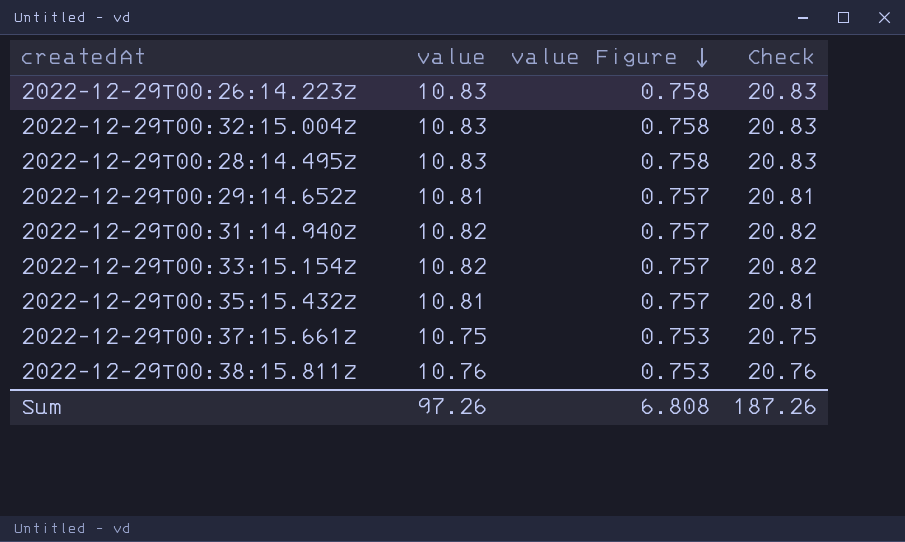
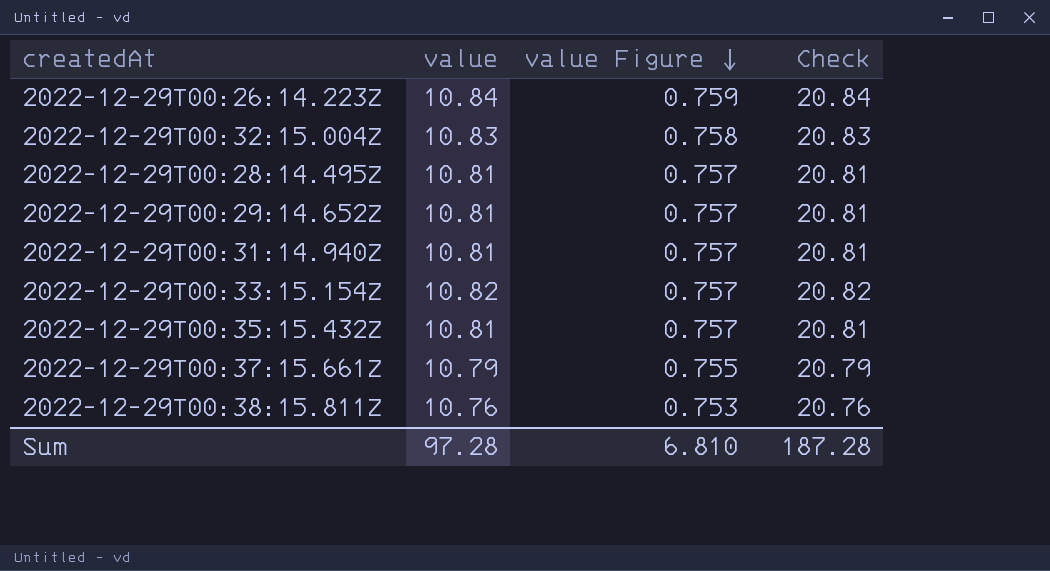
2022-12-29T00:26:14.223Z | value: 10.83 -> 10.84
2022-12-29T00:26:14.223Z | value Figure: 0.758 -> 0.759
2022-12-29T00:26:14.223Z | Check: 20.83 -> 20.84
2022-12-29T00:28:14.495Z | value: 10.83 -> 10.81
2022-12-29T00:28:14.495Z | value Figure: 0.758 -> 0.757
2022-12-29T00:28:14.495Z | Check: 20.83 -> 20.81
2022-12-29T00:31:14.940Z | value: 10.82 -> 10.81
2022-12-29T00:31:14.940Z | Check: 20.82 -> 20.81
2022-12-29T00:37:15.661Z | value: 10.75 -> 10.79
2022-12-29T00:37:15.661Z | value Figure: 0.753 -> 0.755
2022-12-29T00:37:15.661Z | Check: 20.75 -> 20.79
Sum | value: 97.26 -> 97.28
Sum | value Figure: 6.808 -> 6.810
Sum | Check: 187.26 -> 187.28

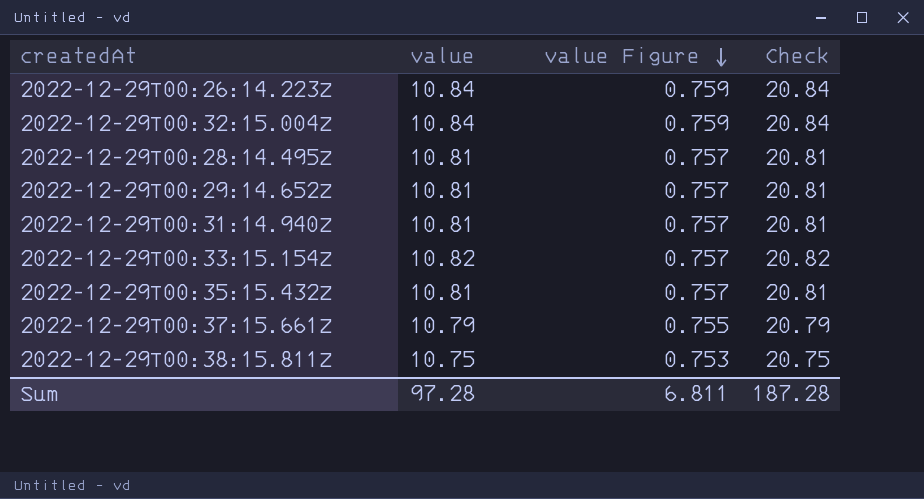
2022-12-29T00:32:15.004Z | value: 10.83 -> 10.84
2022-12-29T00:32:15.004Z | value Figure: 0.758 -> 0.759
2022-12-29T00:32:15.004Z | Check: 20.83 -> 20.84
2022-12-29T00:38:15.811Z | value: 10.76 -> 10.75
2022-12-29T00:38:15.811Z | Check: 20.76 -> 20.75
Sum | value Figure: 6.810 -> 6.811

